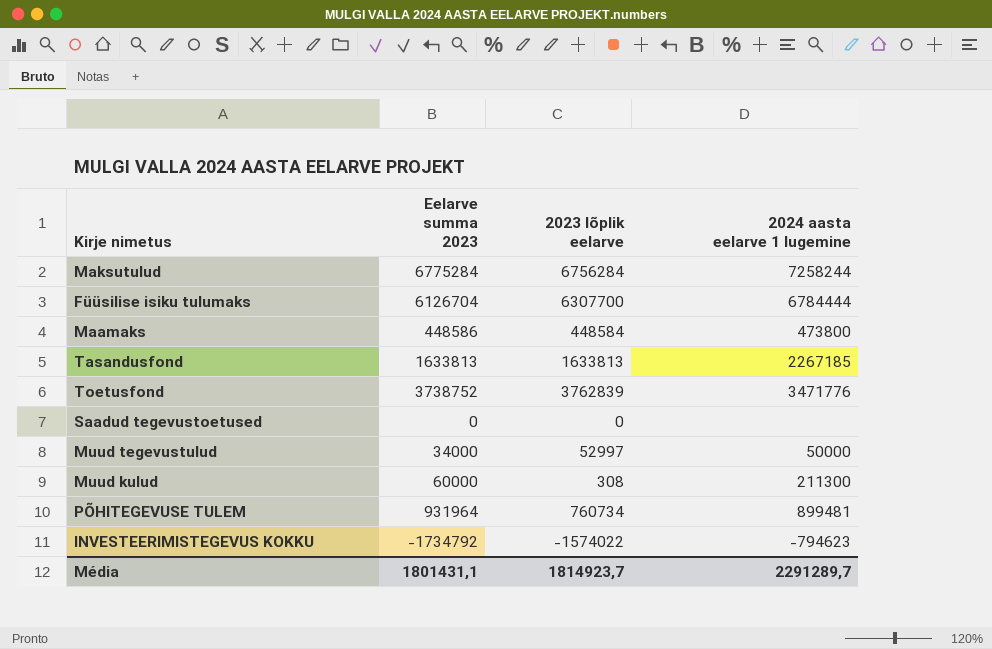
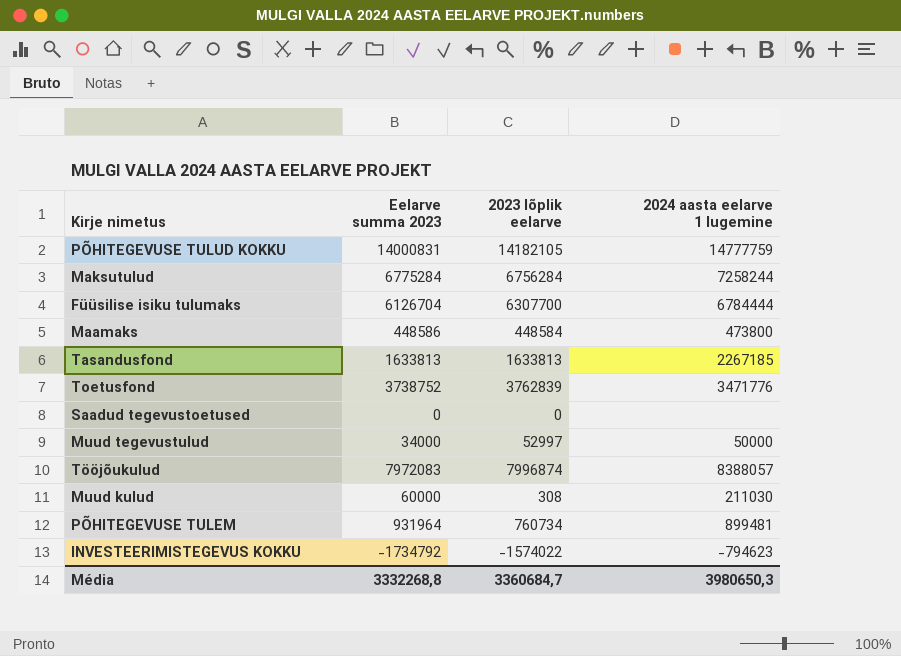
row PÕHITEGEVUSE TULUD KOKKU: none -> 14000831 | 14182105 | 14777759
row Tööjõukulud: none -> 7972083 | 7996874 | 8388057
Muud kulud | 2024 aasta eelarve 1 lugemine: 211300 -> 211030
Média | Eelarve summa 2023: 1801431,1 -> 3332268,8
Média | 2023 lõplik eelarve: 1814923,7 -> 3360684,7
Média | 2024 aasta eelarve 1 lugemine: 2291289,7 -> 3980650,3

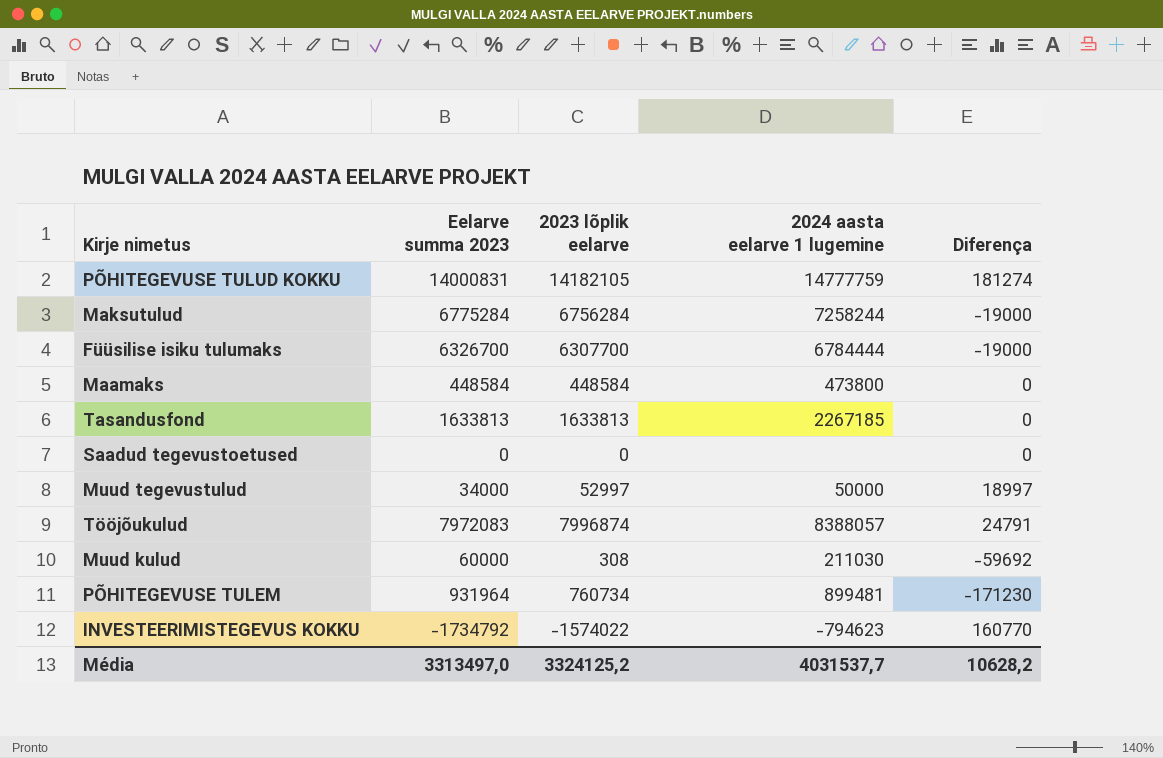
column Diferença | formula: none -> [2023 lõplik eelarve] - [Eelarve summa 2023]
row Toetusfond: 3738752 | 3762839 | 3471776 -> none
Füüsilise isiku tulumaks | Eelarve summa 2023: 6126704 -> 6326700
Maamaks | Eelarve summa 2023: 448586 -> 448584
Média | Eelarve summa 2023: 3332268,8 -> 3313497,0
Média | 2023 lõplik eelarve: 3360684,7 -> 3324125,2
Média | 2024 aasta eelarve 1 lugemine: 3980650,3 -> 4031537,7

